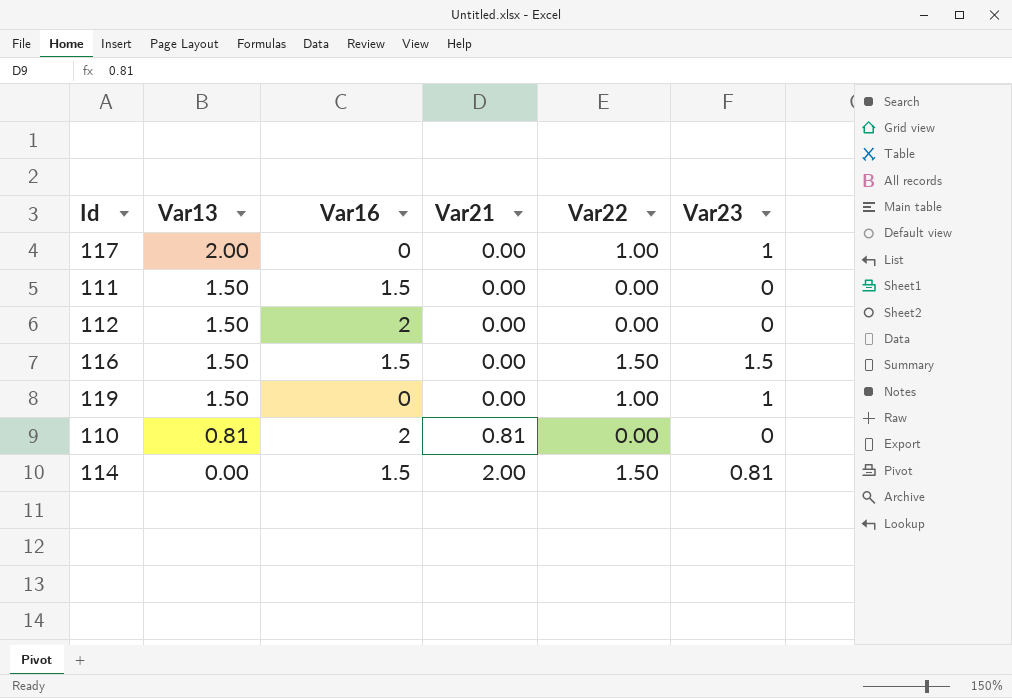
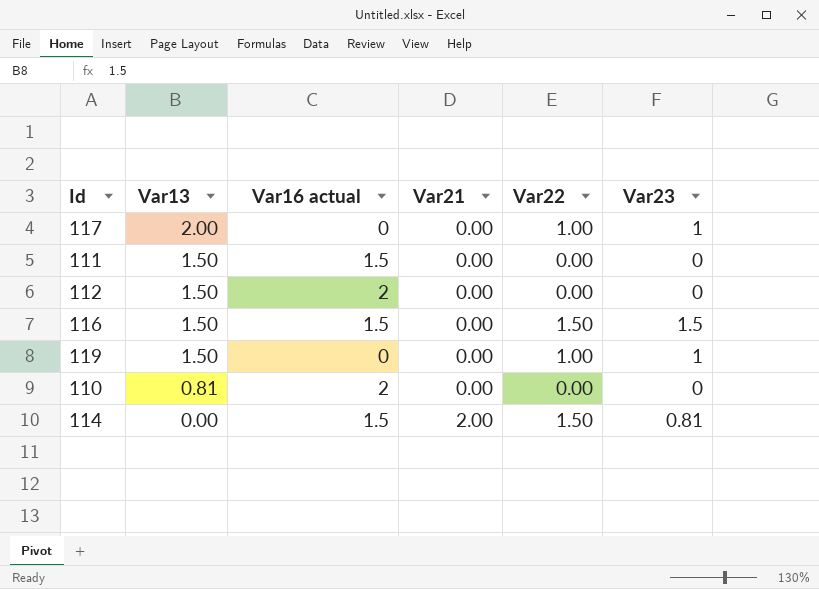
column name: Var16 -> Var16 actual
110 | Var21: 0.81 -> 0.00

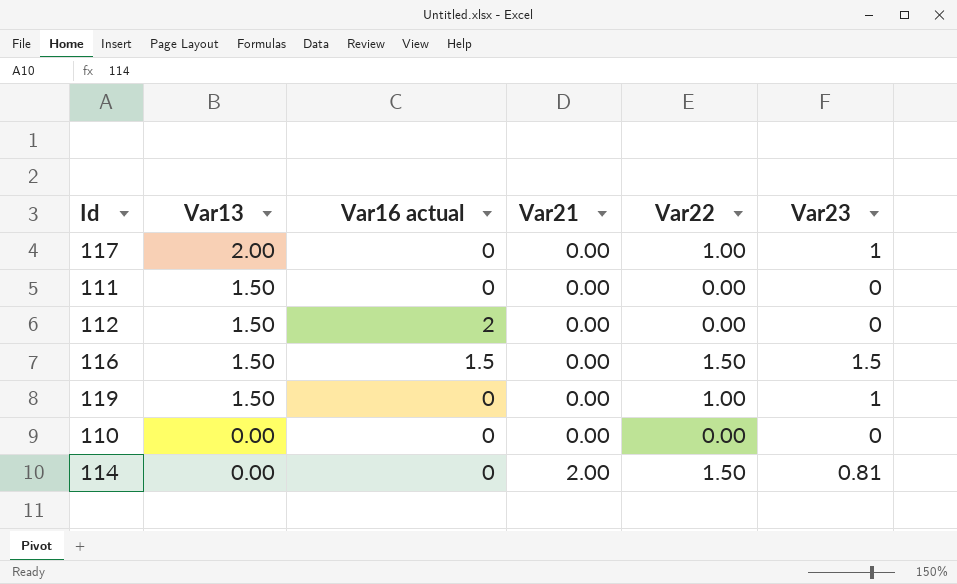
111 | Var16 actual: 1.5 -> 0
110 | Var13: 0.81 -> 0.00
110 | Var16 actual: 2 -> 0
114 | Var16 actual: 1.5 -> 0

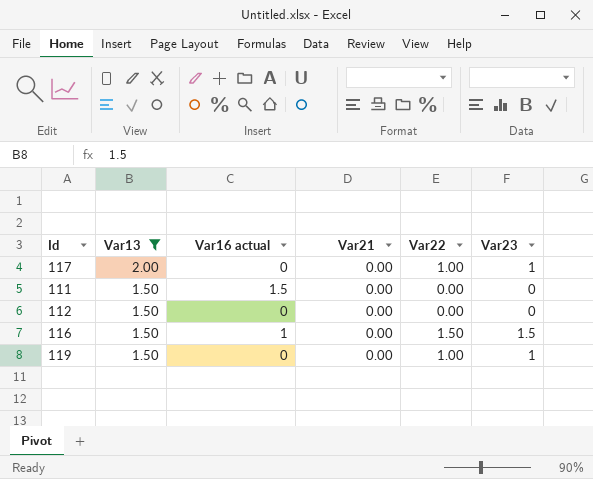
filter: none -> Var13 != 0.00
111 | Var16 actual: 0 -> 1.5
112 | Var16 actual: 2 -> 0
116 | Var16 actual: 1.5 -> 1

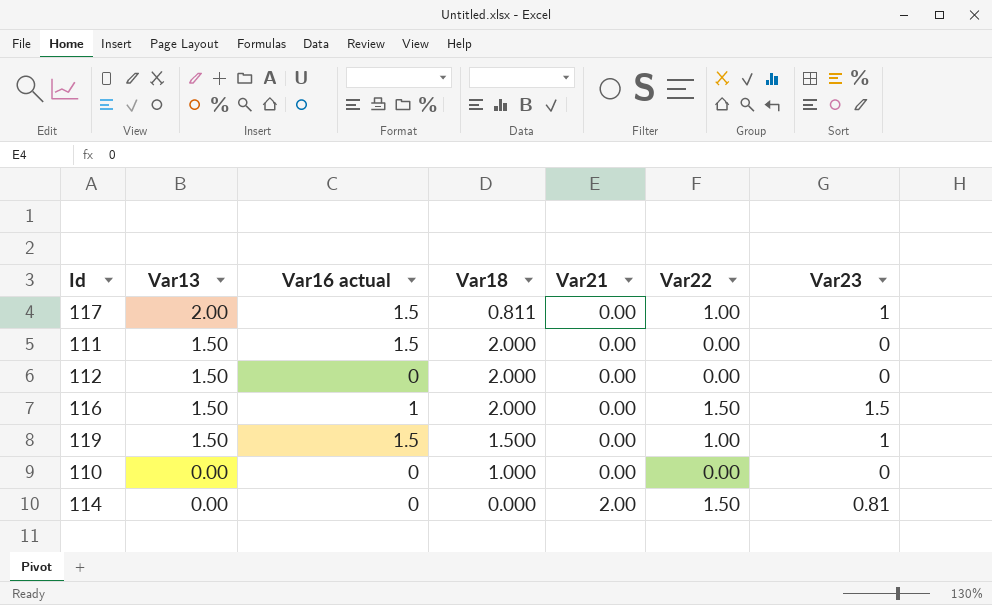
filter: Var13 != 0.00 -> none
column Var18 | position: none -> 4
117 | Var16 actual: 0 -> 1.5
119 | Var16 actual: 0 -> 1.5

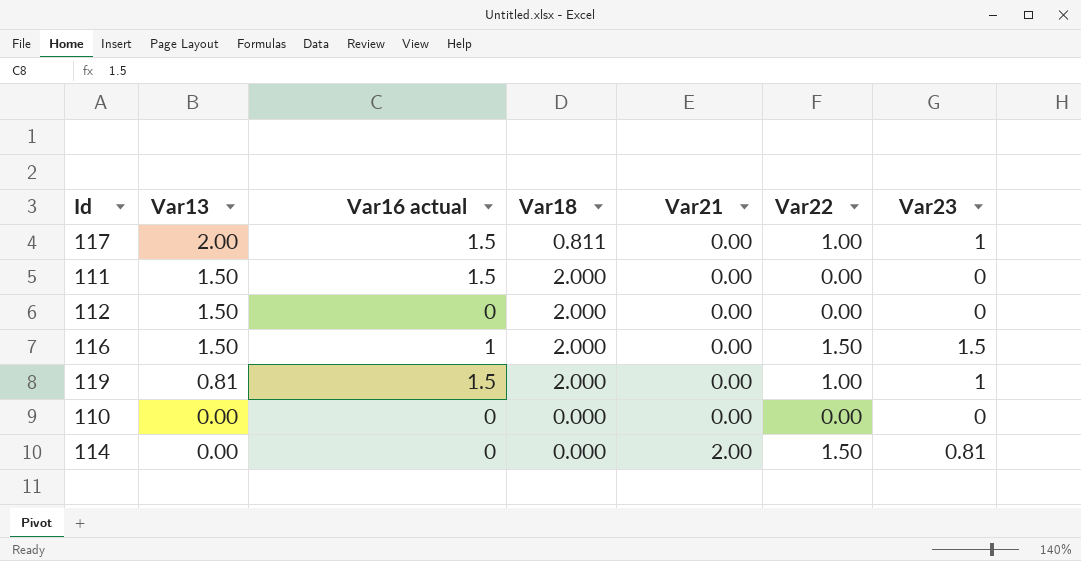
119 | Var13: 1.50 -> 0.81
119 | Var18: 1.500 -> 2.000
110 | Var18: 1.000 -> 0.000

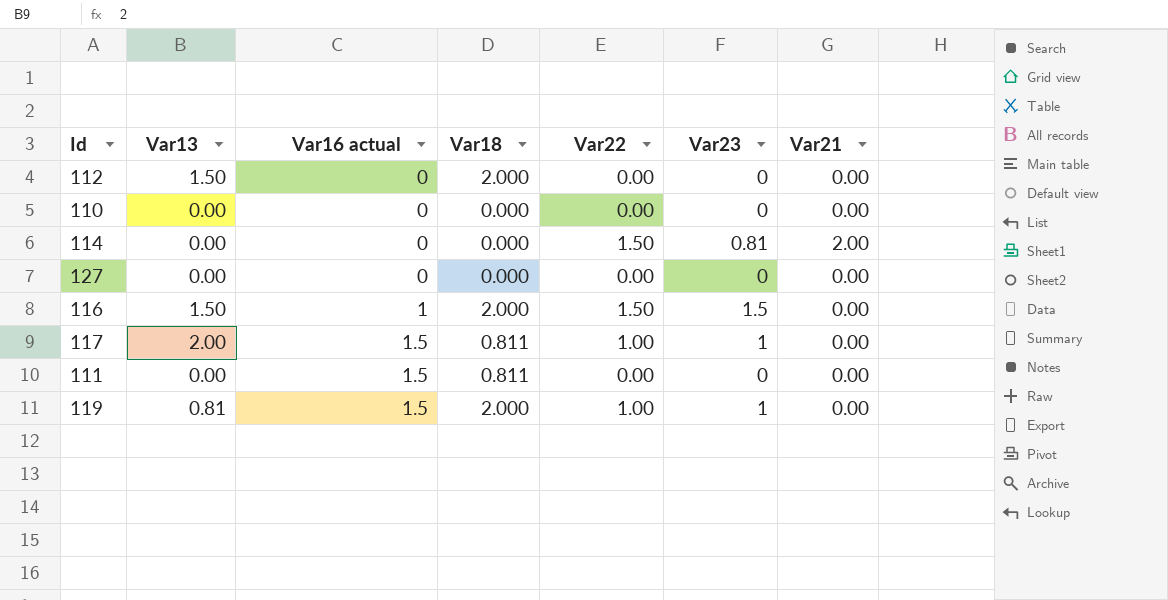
row order: Var13 descending -> Var16 actual ascending
column Var21 | position: 5 -> 7
row 127: none -> 0.00 | 0 | 0.000 | 0.00 | 0 | 0.00
111 | Var13: 1.50 -> 0.00
111 | Var18: 2.000 -> 0.811

